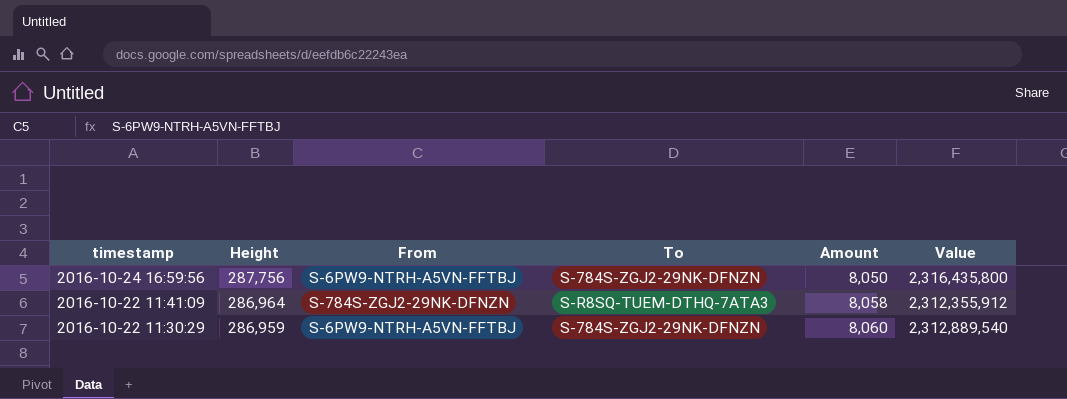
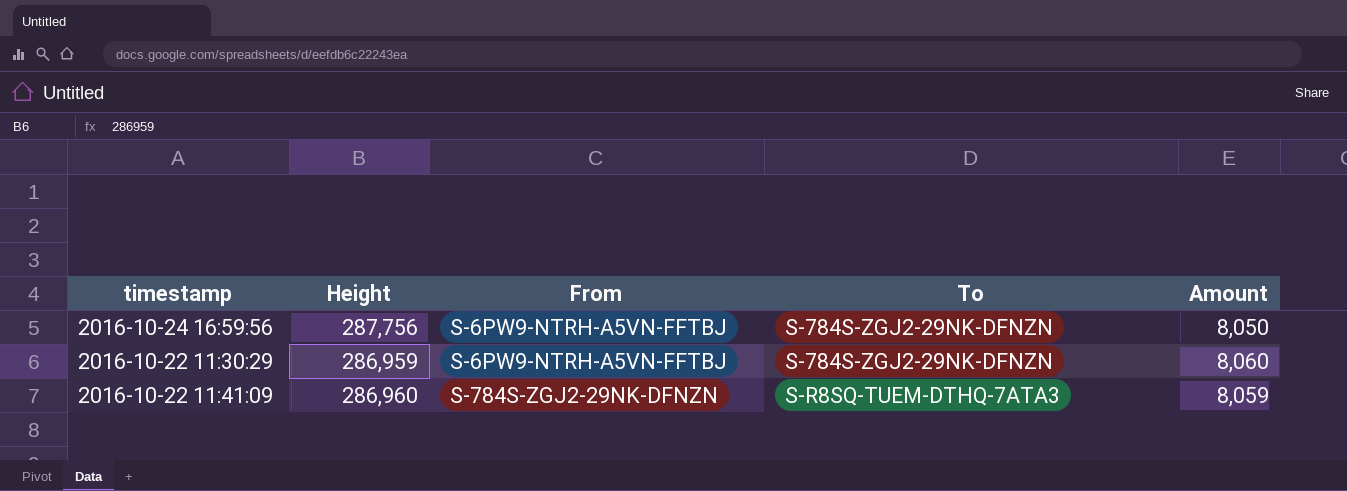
row order: timestamp descending -> From ascending
column Value | formula: [Height] * [Amount] -> none
2016-10-22 11:41:09 | Height: 286,964 -> 286,960
2016-10-22 11:41:09 | Amount: 8,058 -> 8,059

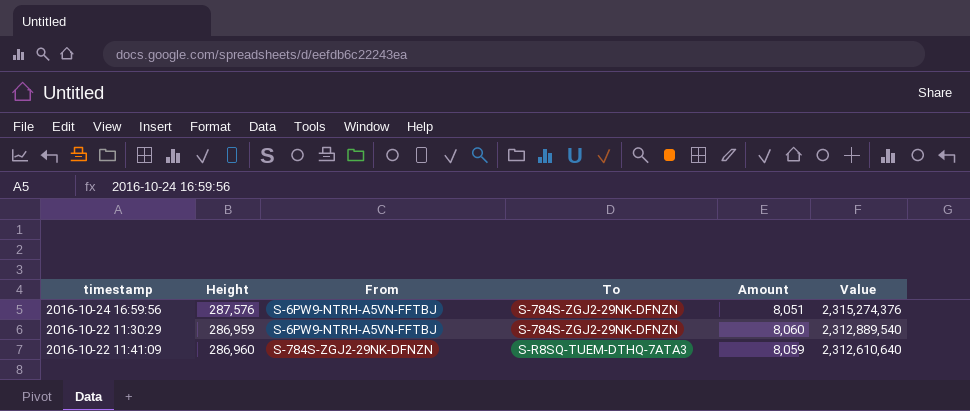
column Value | formula: none -> [Height] * [Amount]
2016-10-24 16:59:56 | Height: 287,756 -> 287,576
2016-10-24 16:59:56 | Amount: 8,050 -> 8,051

